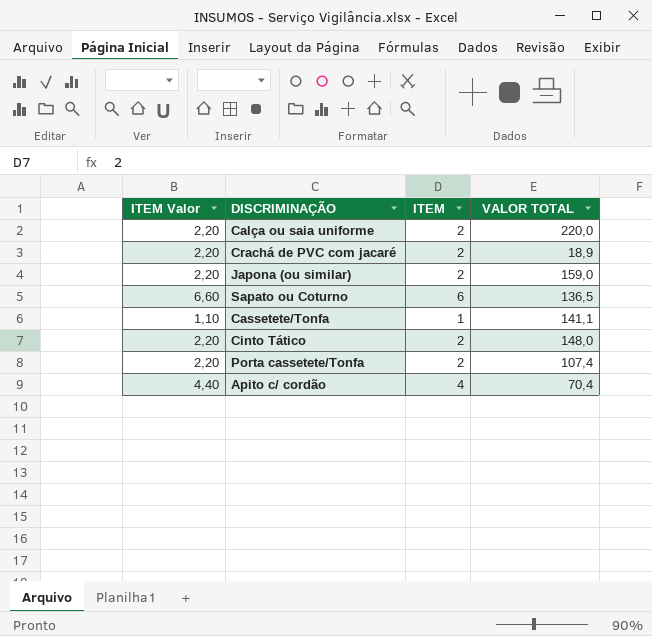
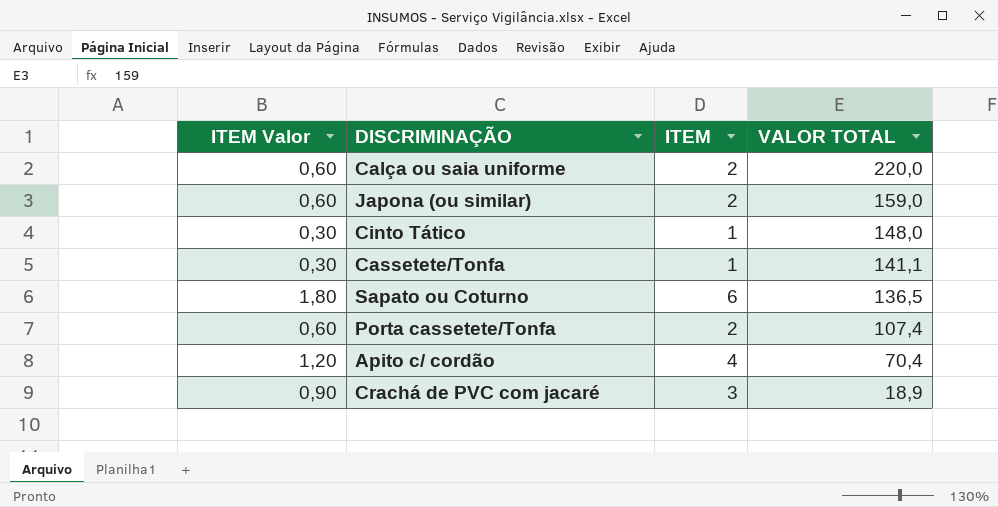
row order: none -> VALOR TOTAL descending
column ITEM Valor | formula: [ITEM] * 1,1 -> [ITEM] * 0,3
Cinto Tático | ITEM: 2 -> 1
Crachá de PVC com jacaré | ITEM: 2 -> 3

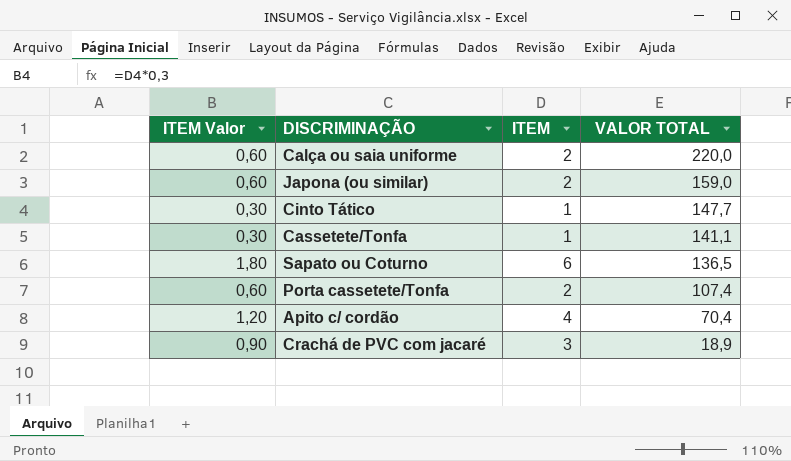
Cinto Tático | VALOR TOTAL: 148,0 -> 147,7

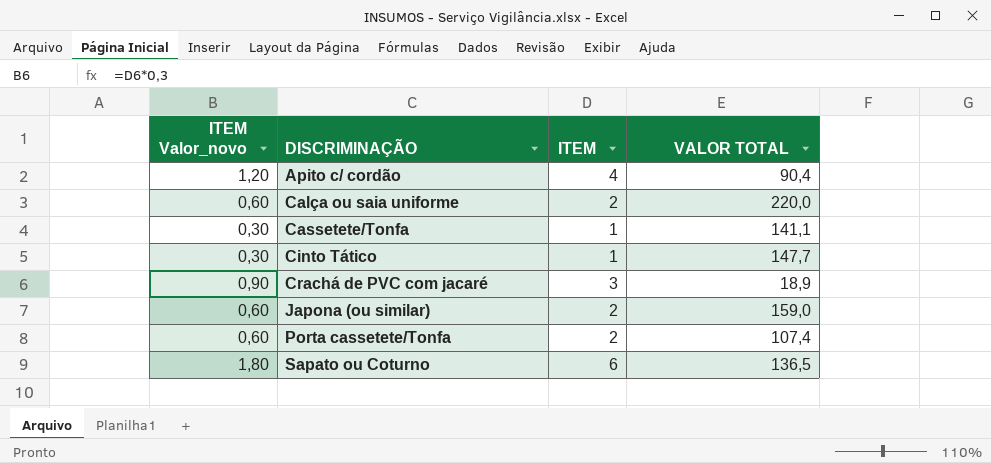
row order: VALOR TOTAL descending -> DISCRIMINAÇÃO ascending
column name: ITEM Valor -> ITEM Valor_novo
Apito c/ cordão | VALOR TOTAL: 70,4 -> 90,4

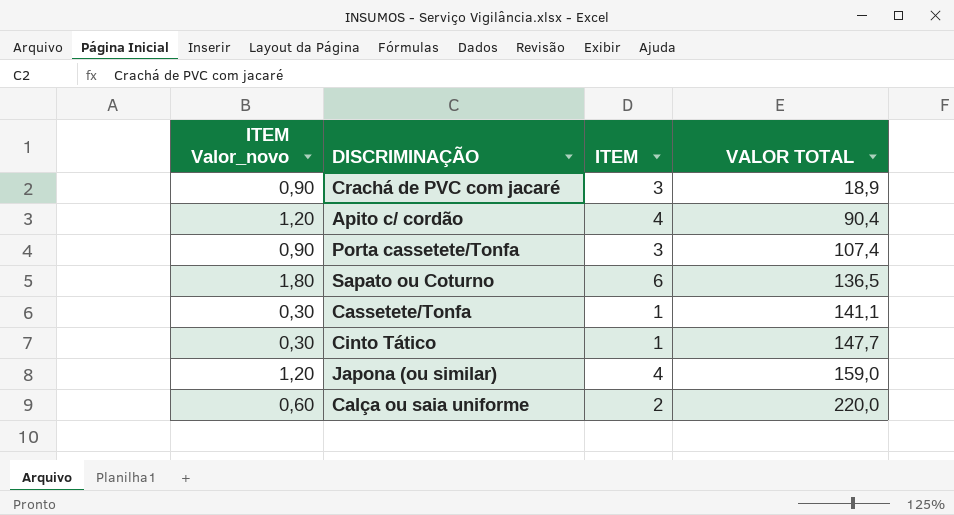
row order: DISCRIMINAÇÃO ascending -> VALOR TOTAL ascending
Porta cassetete/Tonfa | ITEM Valor_novo: 0,60 -> 0,90
Porta cassetete/Tonfa | ITEM: 2 -> 3
Japona (ou similar) | ITEM Valor_novo: 0,60 -> 1,20
Japona (ou similar) | ITEM: 2 -> 4

